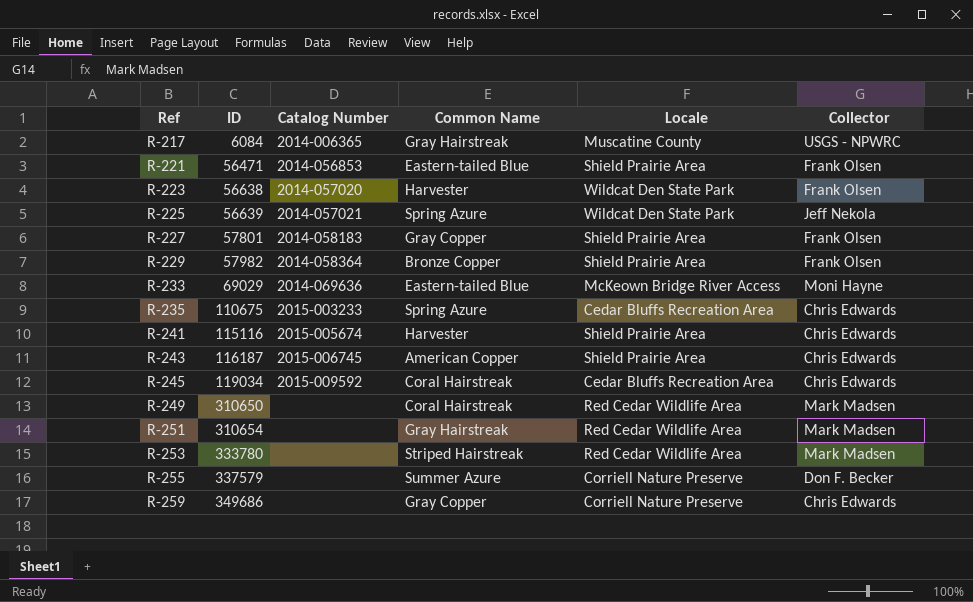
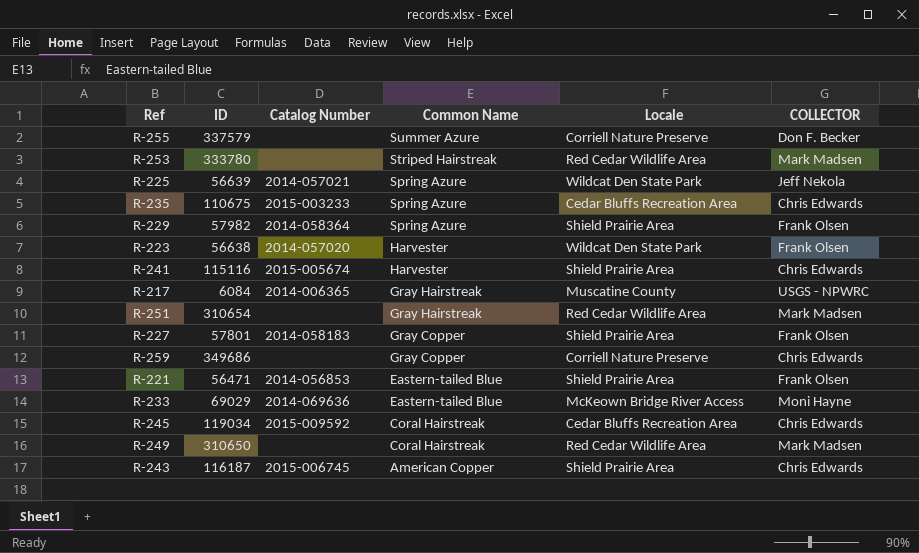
row order: Ref ascending -> Common Name descending
column name: Collector -> COLLECTOR
R-229 | Common Name: Bronze Copper -> Spring Azure

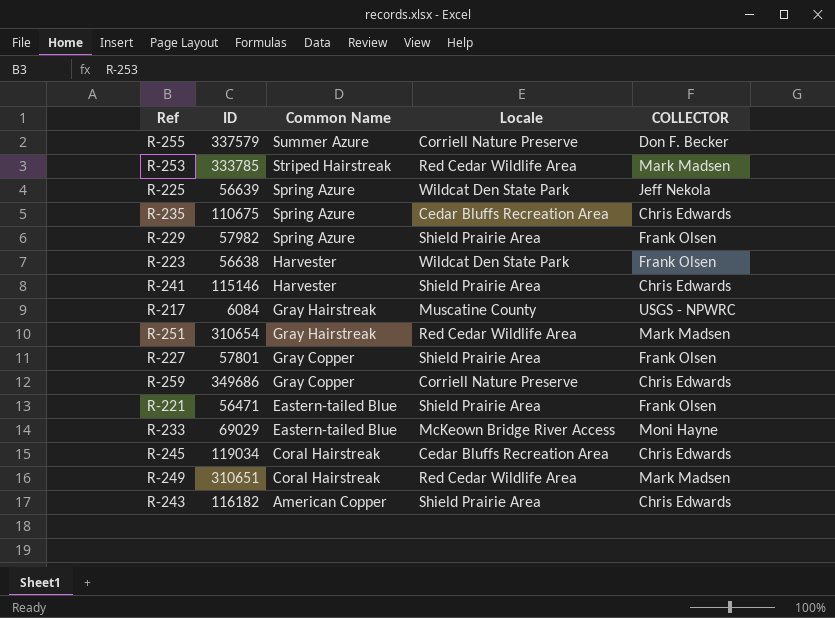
column Catalog Number | position: 3 -> none
R-253 | ID: 333780 -> 333785
R-241 | ID: 115116 -> 115146
R-249 | ID: 310650 -> 310651
R-243 | ID: 116187 -> 116182

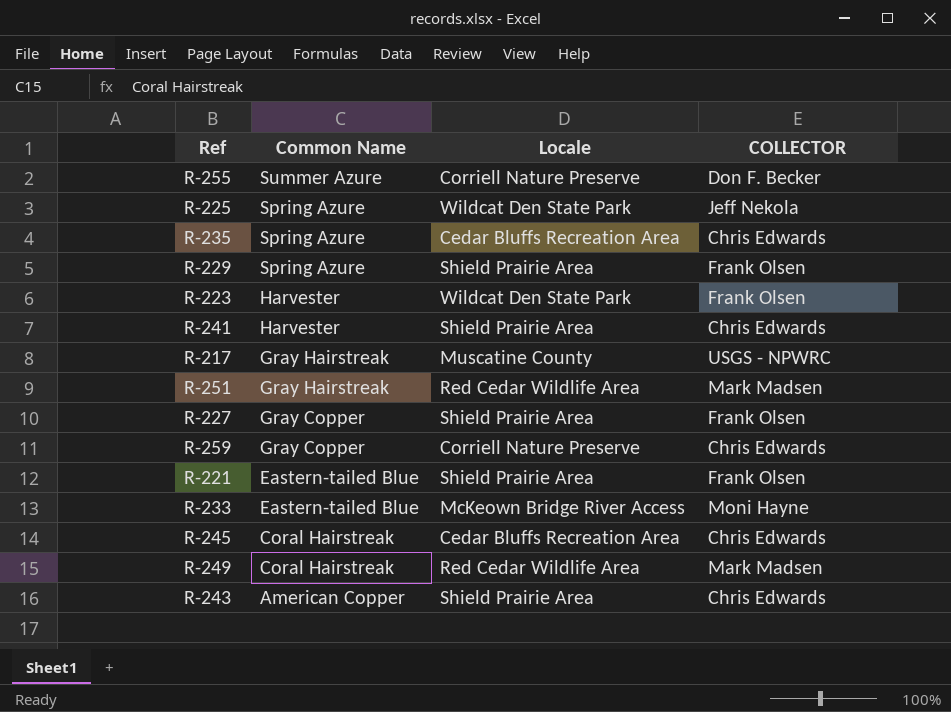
column ID | position: 2 -> none
row R-253: 333785 | Striped Hairstreak | Red Cedar Wildlife Area | Mark Madsen -> none

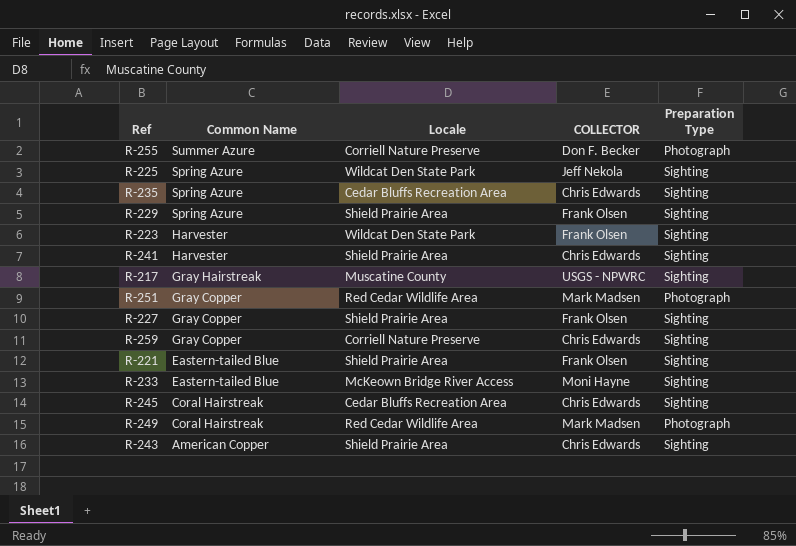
column Preparation Type | position: none -> 5
R-251 | Common Name: Gray Hairstreak -> Gray Copper

